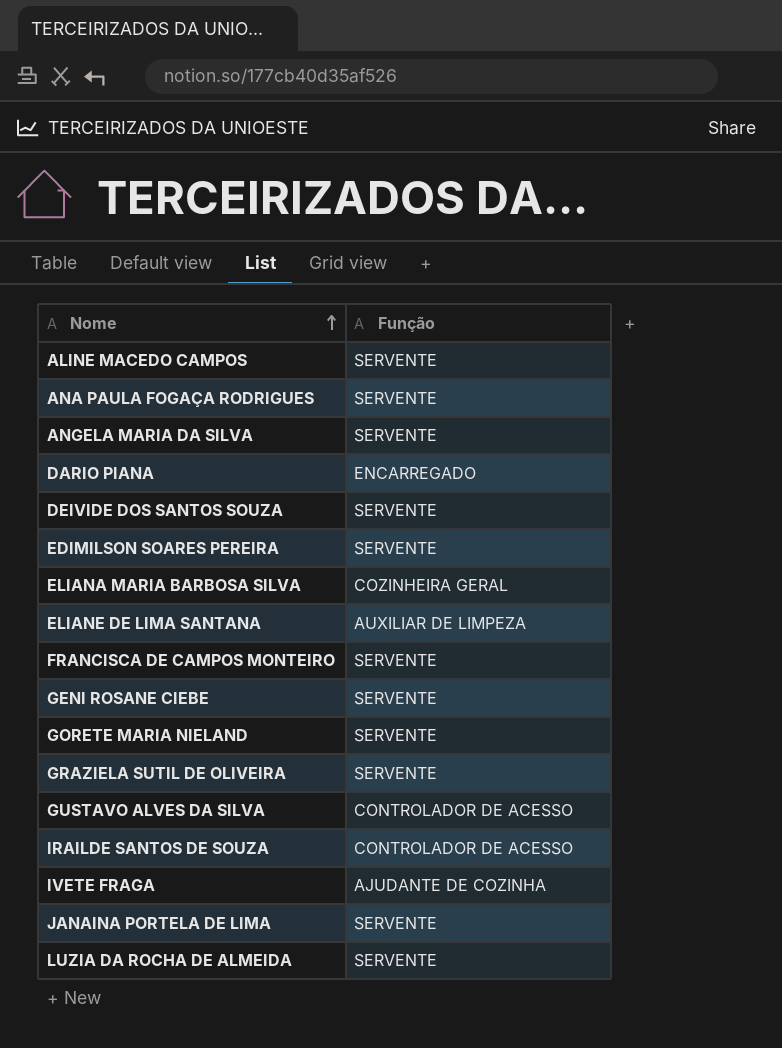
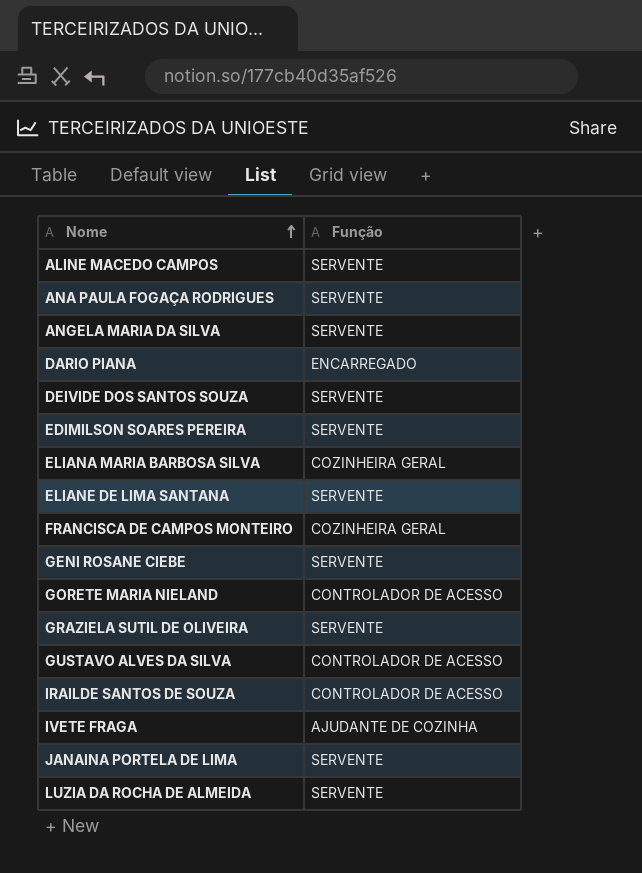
ELIANE DE LIMA SANTANA | Função: AUXILIAR DE LIMPEZA -> SERVENTE
FRANCISCA DE CAMPOS MONTEIRO | Função: SERVENTE -> COZINHEIRA GERAL
GORETE MARIA NIELAND | Função: SERVENTE -> CONTROLADOR DE ACESSO

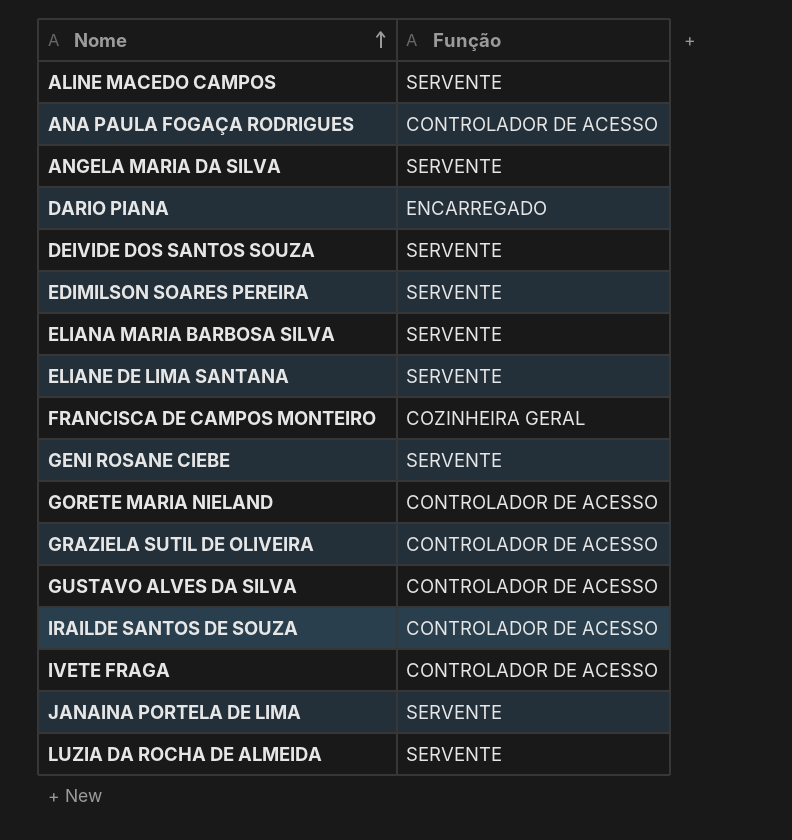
ANA PAULA FOGAÇA RODRIGUES | Função: SERVENTE -> CONTROLADOR DE ACESSO
ELIANA MARIA BARBOSA SILVA | Função: COZINHEIRA GERAL -> SERVENTE
GRAZIELA SUTIL DE OLIVEIRA | Função: SERVENTE -> CONTROLADOR DE ACESSO
IVETE FRAGA | Função: AJUDANTE DE COZINHA -> CONTROLADOR DE ACESSO

